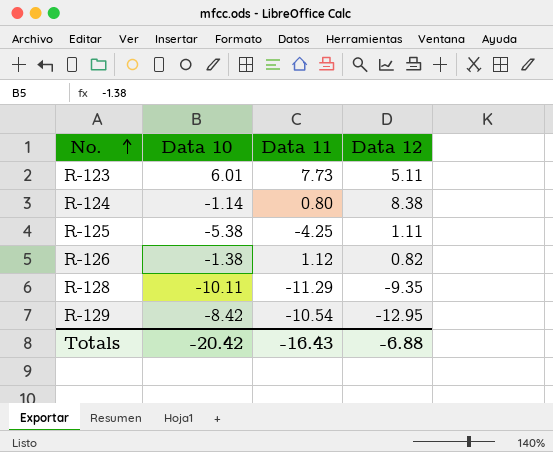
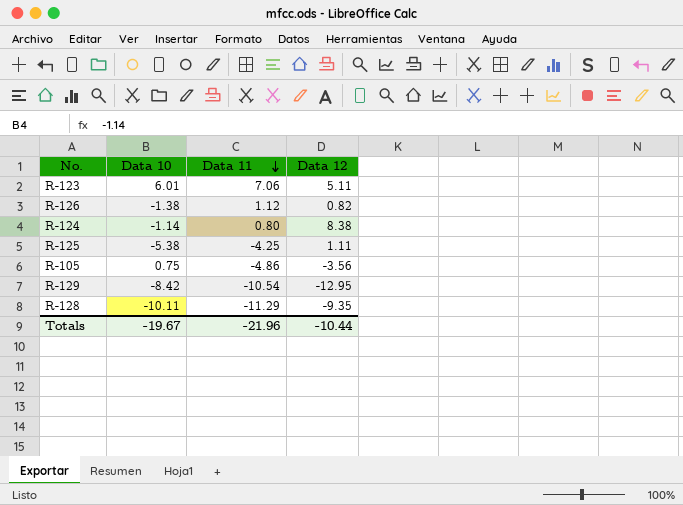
row order: No. ascending -> Data 11 descending
R-123 | Data 11: 7.73 -> 7.06
row R-105: none -> 0.75 | -4.86 | -3.56
Totals | Data 10: -20.42 -> -19.67
Totals | Data 11: -16.43 -> -21.96
Totals | Data 12: -6.88 -> -10.44

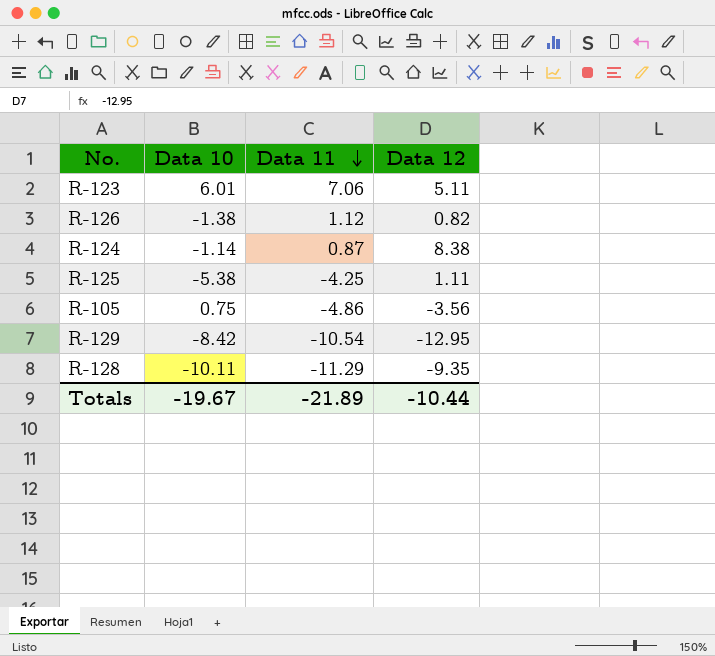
R-124 | Data 11: 0.80 -> 0.87
Totals | Data 11: -21.96 -> -21.89

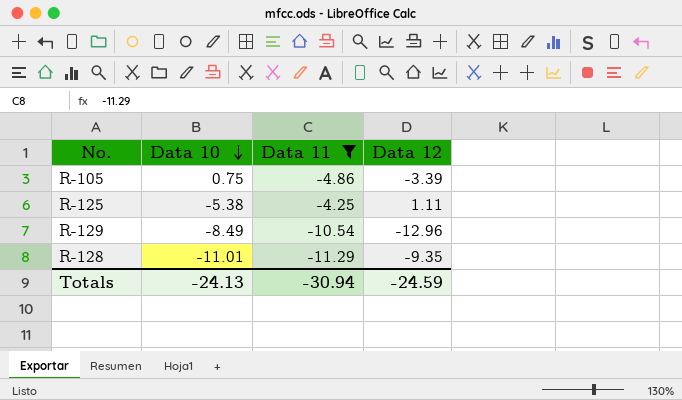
filter: none -> Data 11 <= -4.25
row order: Data 11 descending -> Data 10 descending
R-105 | Data 12: -3.56 -> -3.39
R-129 | Data 10: -8.42 -> -8.49
R-129 | Data 12: -12.95 -> -12.96
R-128 | Data 10: -10.11 -> -11.01
Totals | Data 10: -19.67 -> -24.13
Totals | Data 11: -21.89 -> -30.94
Totals | Data 12: -10.44 -> -24.59

